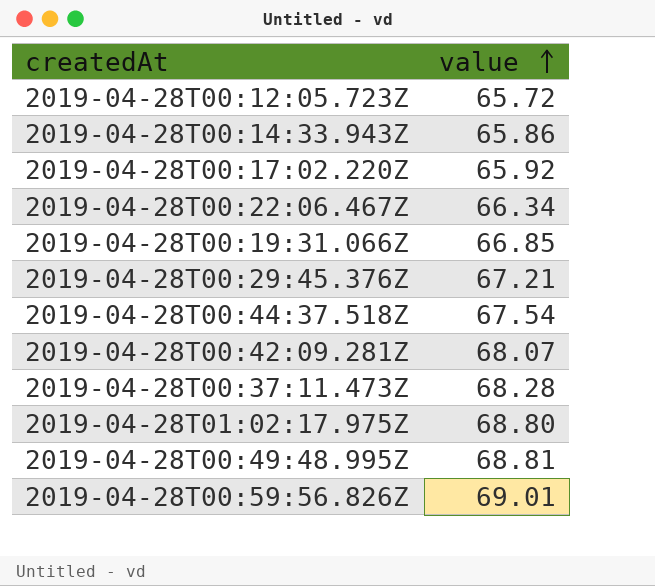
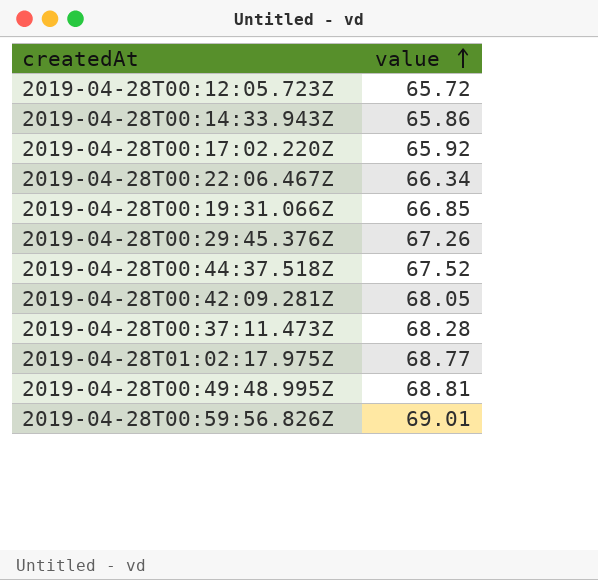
2019-04-28T00:29:45.376Z | value: 67.21 -> 67.26
2019-04-28T00:44:37.518Z | value: 67.54 -> 67.52
2019-04-28T00:42:09.281Z | value: 68.07 -> 68.05
2019-04-28T01:02:17.975Z | value: 68.80 -> 68.77

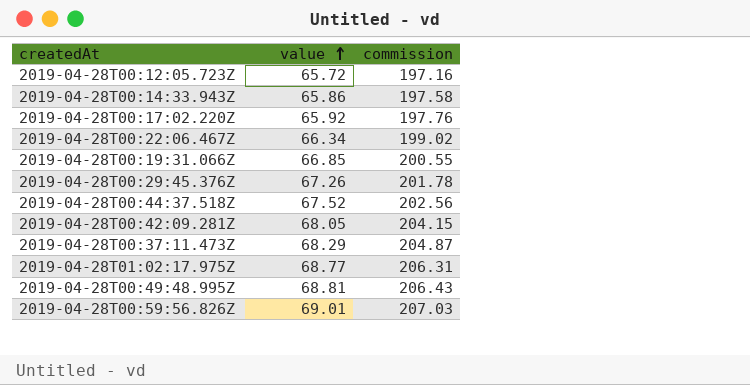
column commission | formula: none -> [value] * 3
2019-04-28T00:37:11.473Z | value: 68.28 -> 68.29

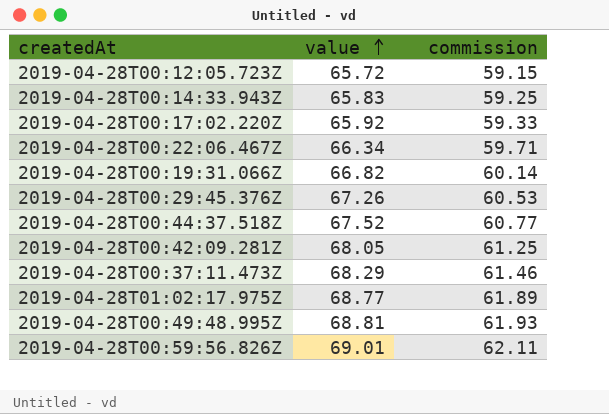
column commission | formula: [value] * 3 -> [value] * 0.9
2019-04-28T00:14:33.943Z | value: 65.86 -> 65.83
2019-04-28T00:19:31.066Z | value: 66.85 -> 66.82

